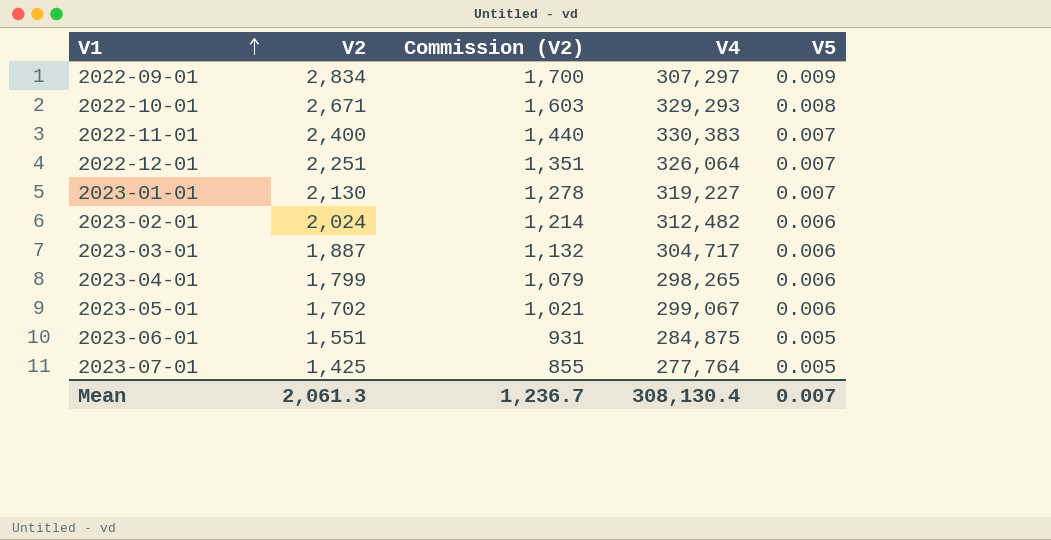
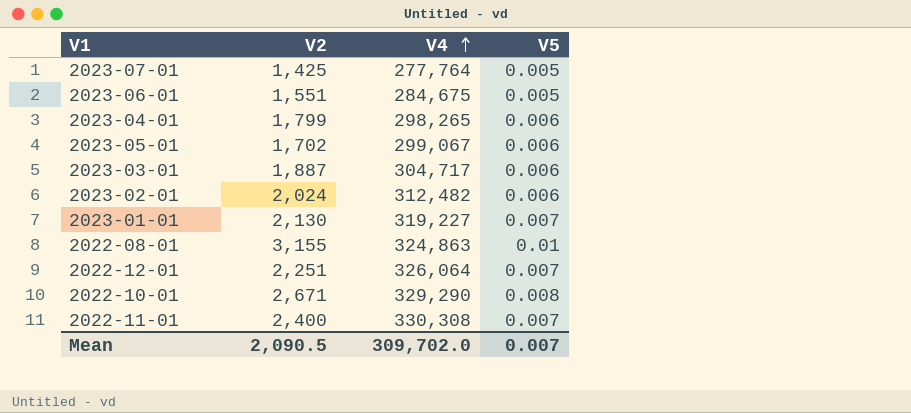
row order: V1 ascending -> V4 ascending
column Commission (V2) | formula: [V2] * 0.6 -> none
row 2022-09-01: 2,834 | 1,700 | 307,297 | 0.009 -> none
2023-06-01 | V4: 284,875 -> 284,675
row 2022-08-01: none -> 3,155 | 324,863 | 0.01
2022-10-01 | V4: 329,293 -> 329,290
2022-11-01 | V4: 330,383 -> 330,308
Mean | V2: 2,061.3 -> 2,090.5
Mean | V4: 308,130.4 -> 309,702.0

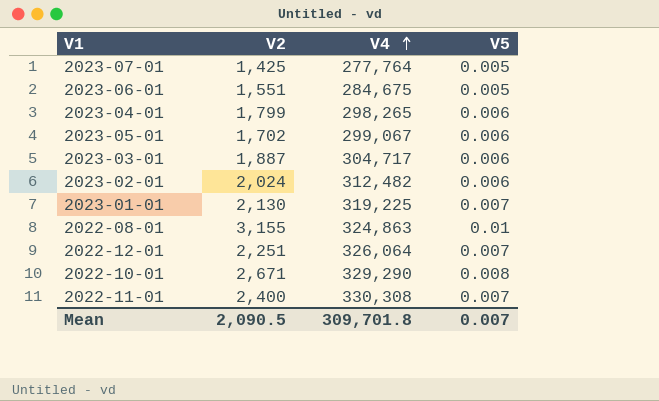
2023-01-01 | V4: 319,227 -> 319,225
Mean | V4: 309,702.0 -> 309,701.8

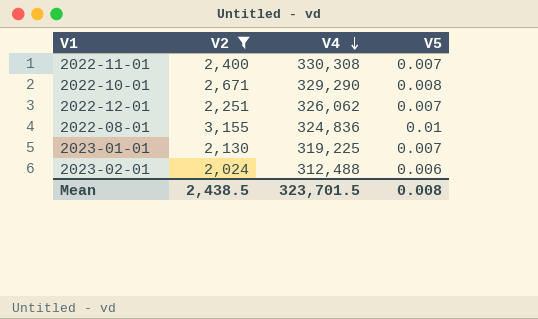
filter: none -> V2 >= 2,024
row order: V4 ascending -> V4 descending
2022-12-01 | V4: 326,064 -> 326,062
2022-08-01 | V4: 324,863 -> 324,836
2023-02-01 | V4: 312,482 -> 312,488
Mean | V2: 2,090.5 -> 2,438.5
Mean | V4: 309,701.8 -> 323,701.5
Mean | V5: 0.007 -> 0.008

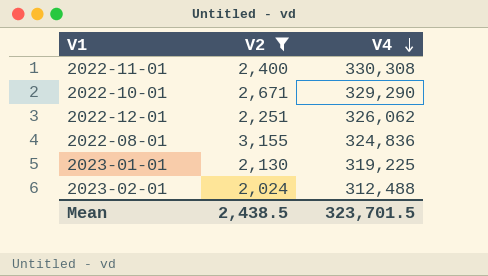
column V5 | formula: [V2] / [V4] -> none

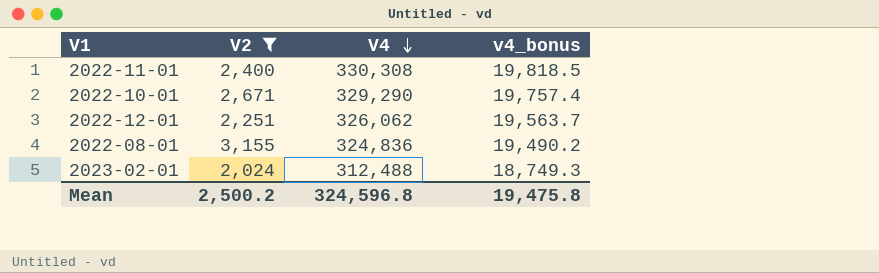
column v4_bonus | formula: none -> [V4] * 0.06
row 2023-01-01: 2,130 | 319,225 -> none
Mean | V2: 2,438.5 -> 2,500.2
Mean | V4: 323,701.5 -> 324,596.8

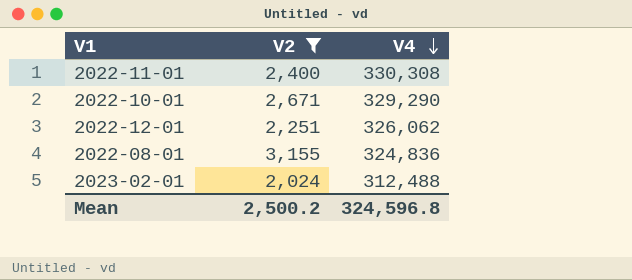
column v4_bonus | formula: [V4] * 0.06 -> none

